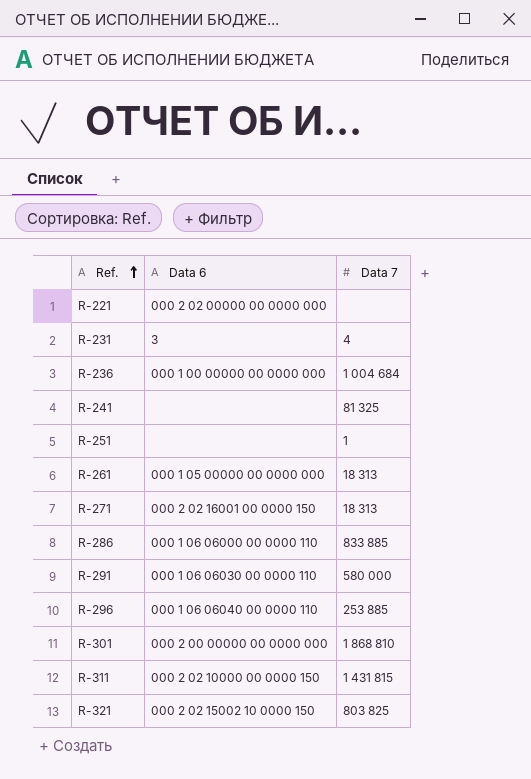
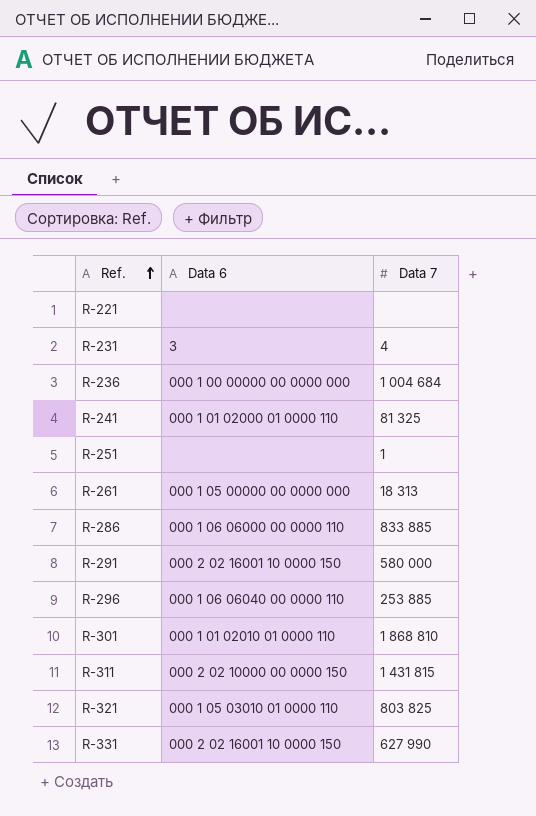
row R-271: 000 2 02 16001 00 0000 150 | 18 313 -> none
R-221 | Data 6: 000 2 02 00000 00 0000 000 -> none
R-241 | Data 6: none -> 000 1 01 02000 01 0000 110
R-291 | Data 6: 000 1 06 06030 00 0000 110 -> 000 2 02 16001 10 0000 150
R-301 | Data 6: 000 2 00 00000 00 0000 000 -> 000 1 01 02010 01 0000 110
R-321 | Data 6: 000 2 02 15002 10 0000 150 -> 000 1 05 03010 01 0000 110
row R-331: none -> 000 2 02 16001 10 0000 150 | 627 990

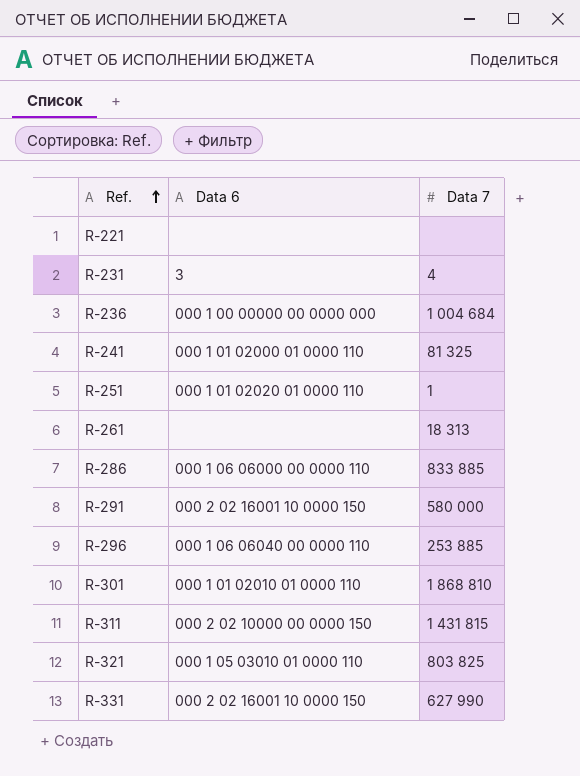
R-251 | Data 6: none -> 000 1 01 02020 01 0000 110
R-261 | Data 6: 000 1 05 00000 00 0000 000 -> none

